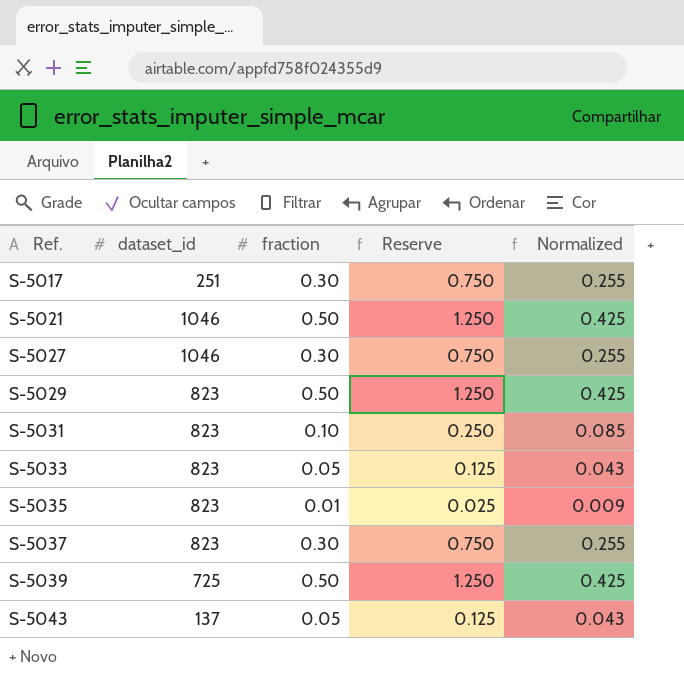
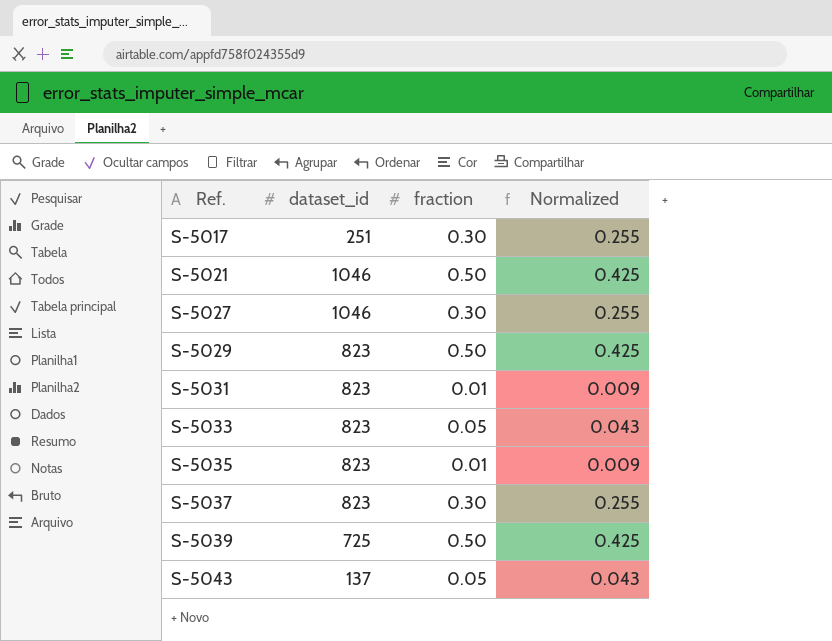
column Reserve | formula: [fraction] * 2.5 -> none
S-5031 | fraction: 0.10 -> 0.01
S-5031 | Normalized: 0.085 -> 0.009

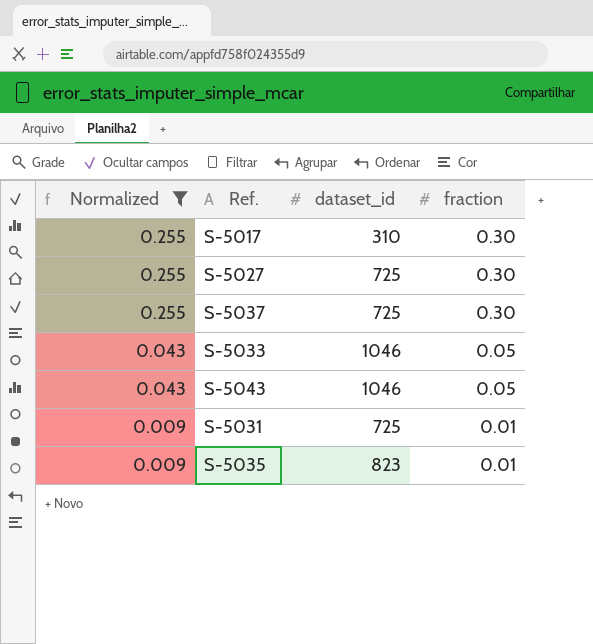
filter: none -> Normalized != 0.425
row order: Ref. ascending -> Normalized descending
column Normalized | position: 4 -> 1
S-5017 | dataset_id: 251 -> 310
S-5027 | dataset_id: 1046 -> 725
S-5037 | dataset_id: 823 -> 725
S-5033 | dataset_id: 823 -> 1046
S-5043 | dataset_id: 137 -> 1046
S-5031 | dataset_id: 823 -> 725

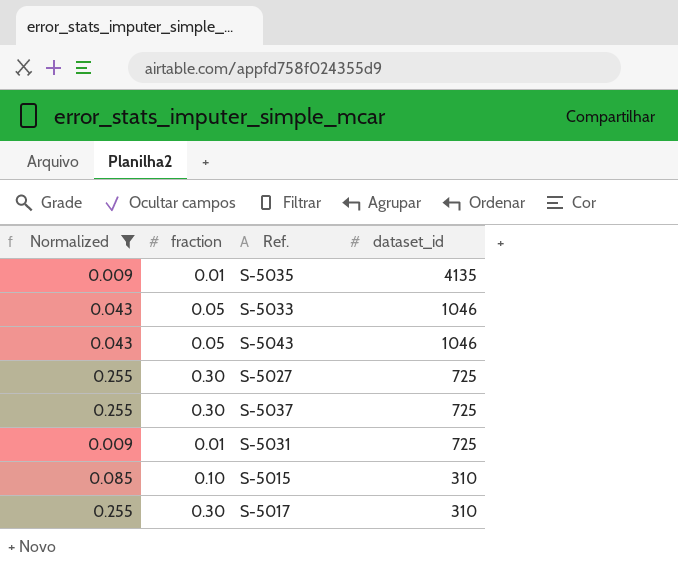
row order: Normalized descending -> dataset_id descending
column fraction | position: 4 -> 2
S-5035 | dataset_id: 823 -> 4135
row S-5015: none -> 0.085 | 0.10 | 310

